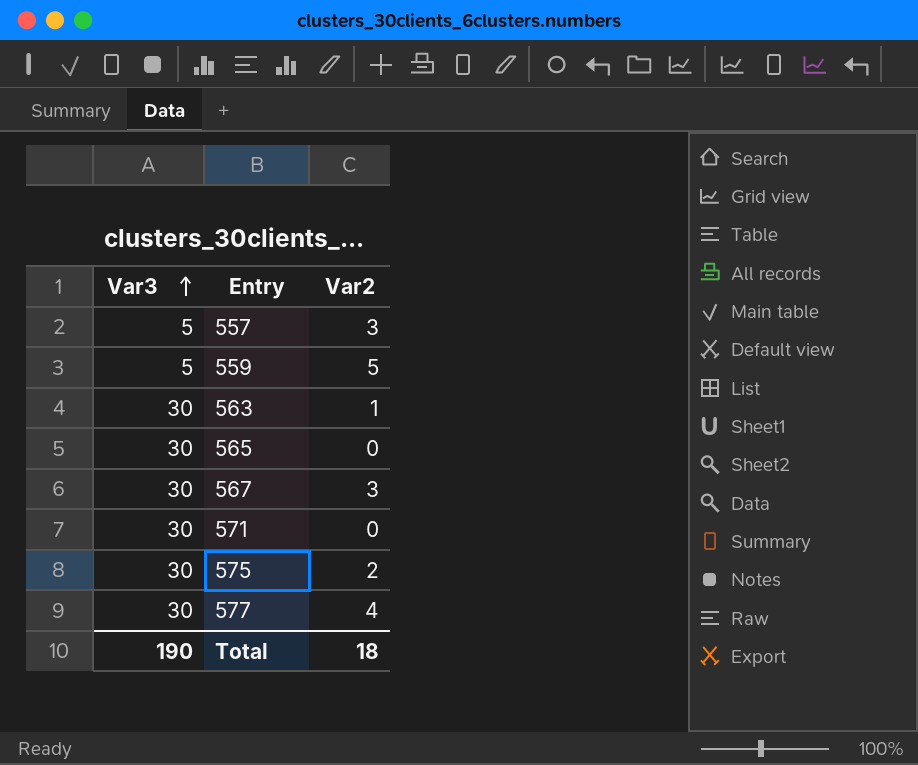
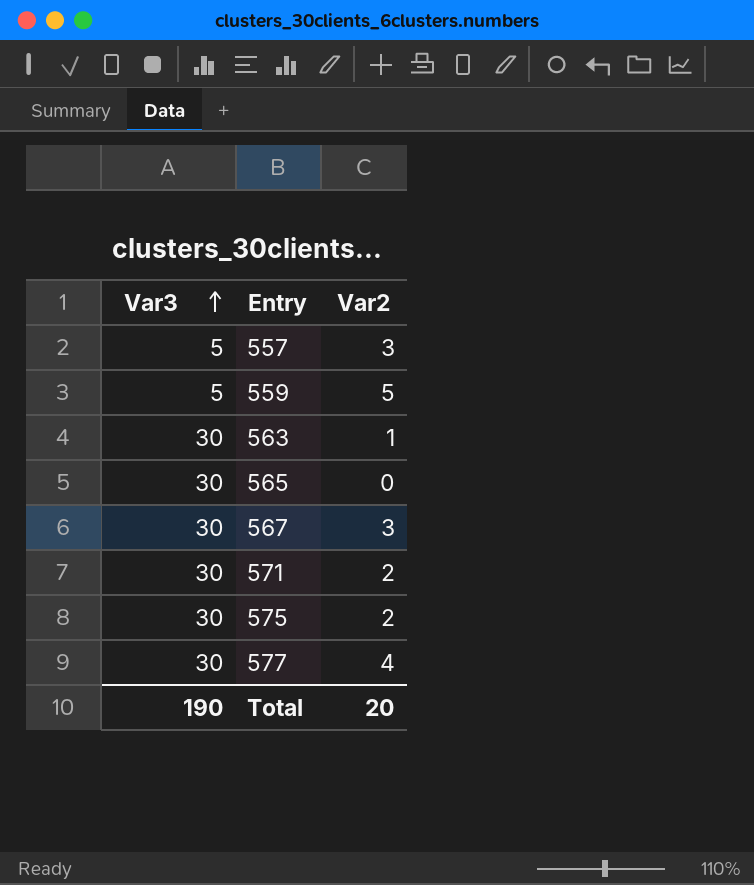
571 | Var2: 0 -> 2
Total | Var2: 18 -> 20

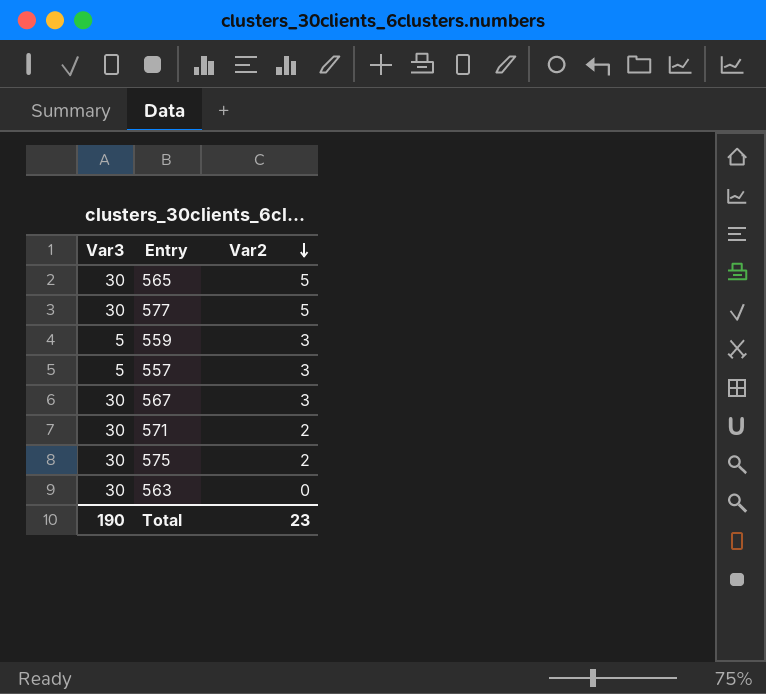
row order: Var3 ascending -> Var2 descending
565 | Var2: 0 -> 5
577 | Var2: 4 -> 5
559 | Var2: 5 -> 3
563 | Var2: 1 -> 0
Total | Var2: 20 -> 23

